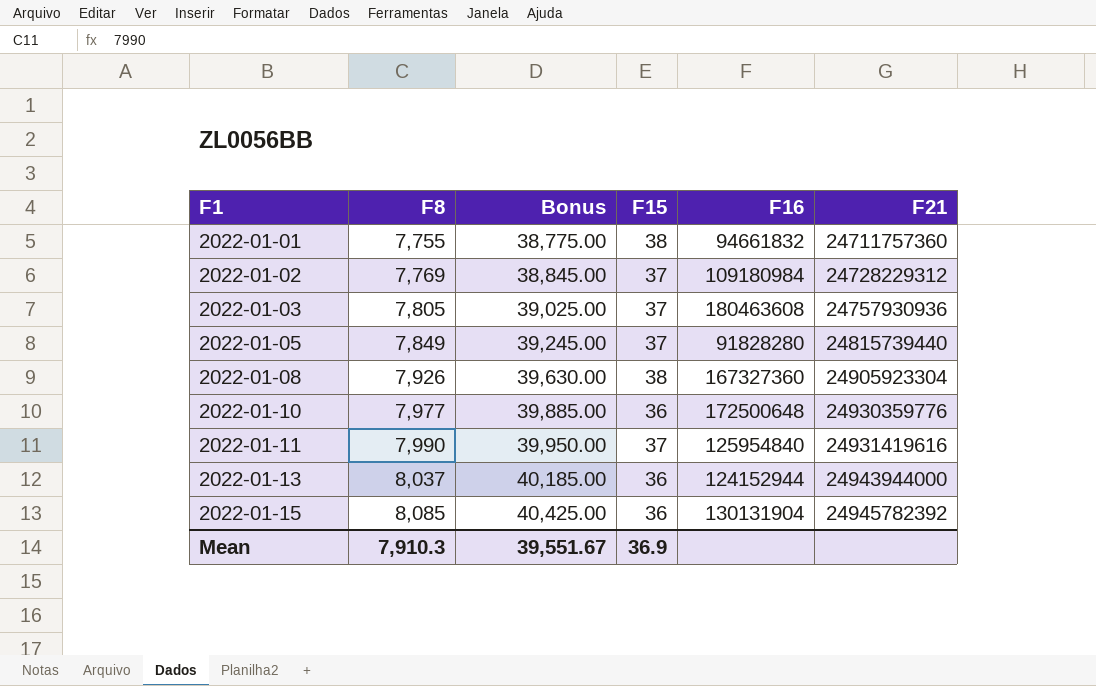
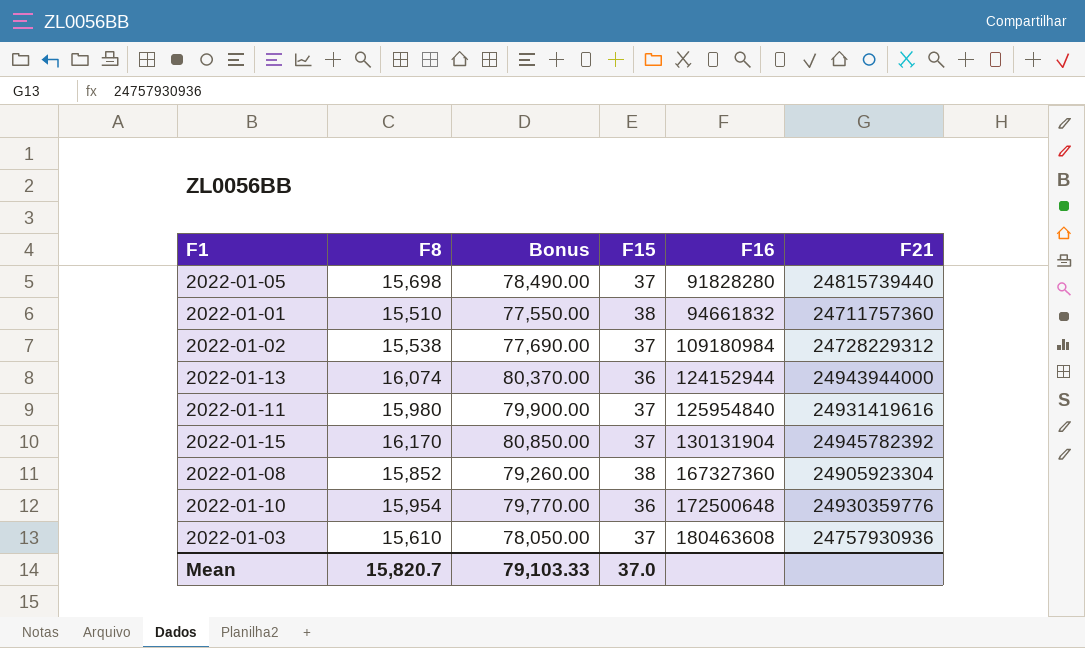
row order: F1 ascending -> F16 ascending
2022-01-05 | F8: 7,849 -> 15,698
2022-01-05 | Bonus: 39,245.00 -> 78,490.00
2022-01-01 | F8: 7,755 -> 15,510
2022-01-01 | Bonus: 38,775.00 -> 77,550.00
2022-01-02 | F8: 7,769 -> 15,538
2022-01-02 | Bonus: 38,845.00 -> 77,690.00
2022-01-13 | F8: 8,037 -> 16,074
2022-01-13 | Bonus: 40,185.00 -> 80,370.00
2022-01-11 | F8: 7,990 -> 15,980
2022-01-11 | Bonus: 39,950.00 -> 79,900.00
2022-01-15 | F8: 8,085 -> 16,170
2022-01-15 | Bonus: 40,425.00 -> 80,850.00
2022-01-15 | F15: 36 -> 37
2022-01-08 | F8: 7,926 -> 15,852
2022-01-08 | Bonus: 39,630.00 -> 79,260.00
2022-01-10 | F8: 7,977 -> 15,954
2022-01-10 | Bonus: 39,885.00 -> 79,770.00
2022-01-03 | F8: 7,805 -> 15,610
2022-01-03 | Bonus: 39,025.00 -> 78,050.00
Mean | F8: 7,910.3 -> 15,820.7
Mean | Bonus: 39,551.67 -> 79,103.33
Mean | F15: 36.9 -> 37.0

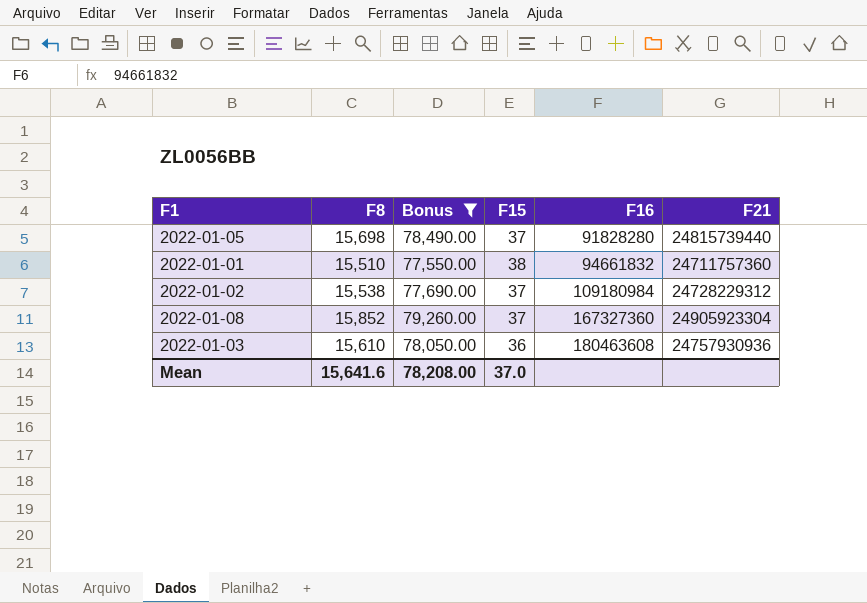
filter: none -> Bonus <= 79,260.00
2022-01-08 | F15: 38 -> 37
2022-01-03 | F15: 37 -> 36
Mean | F8: 15,820.7 -> 15,641.6
Mean | Bonus: 79,103.33 -> 78,208.00

